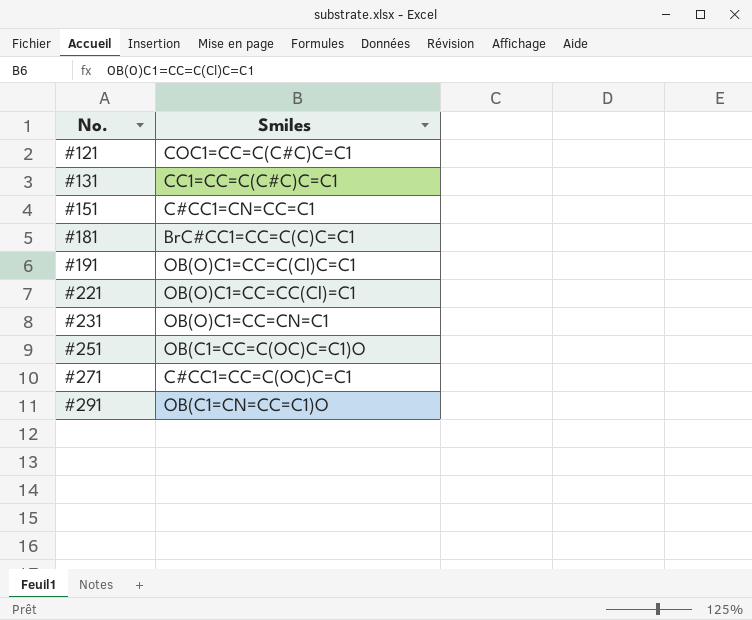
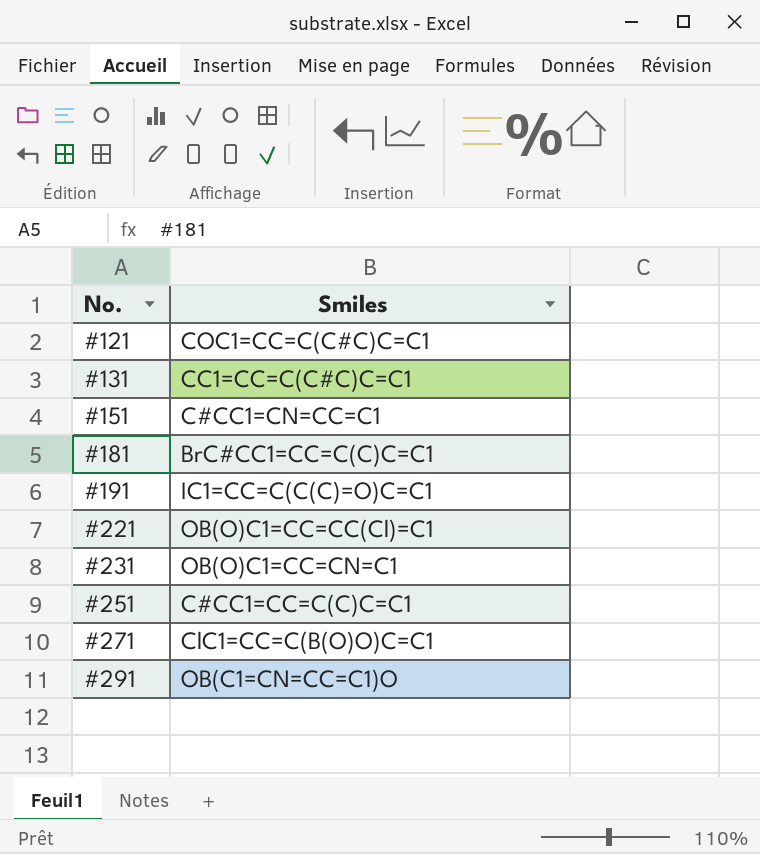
#191 | Smiles: OB(O)C1=CC=C(Cl)C=C1 -> IC1=CC=C(C(C)=O)C=C1
#251 | Smiles: OB(C1=CC=C(OC)C=C1)O -> C#CC1=CC=C(C)C=C1
#271 | Smiles: C#CC1=CC=C(OC)C=C1 -> ClC1=CC=C(B(O)O)C=C1

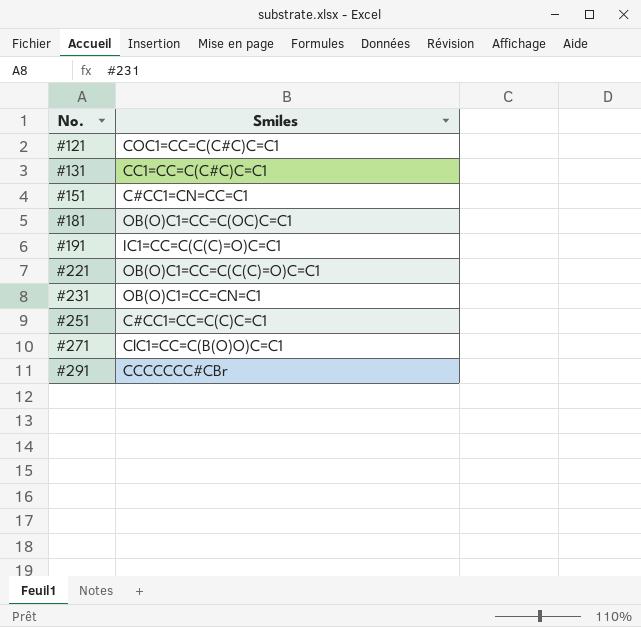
#181 | Smiles: BrC#CC1=CC=C(C)C=C1 -> OB(O)C1=CC=C(OC)C=C1
#221 | Smiles: OB(O)C1=CC=CC(Cl)=C1 -> OB(O)C1=CC=C(C(C)=O)C=C1
#291 | Smiles: OB(C1=CN=CC=C1)O -> CCCCCCC#CBr

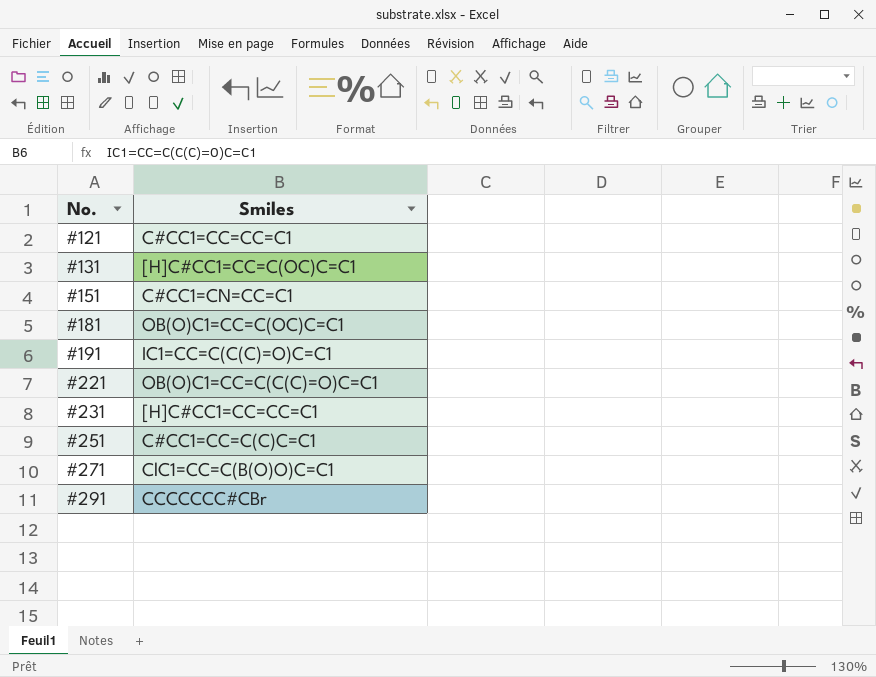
#121 | Smiles: COC1=CC=C(C#C)C=C1 -> C#CC1=CC=CC=C1
#131 | Smiles: CC1=CC=C(C#C)C=C1 -> [H]C#CC1=CC=C(OC)C=C1
#231 | Smiles: OB(O)C1=CC=CN=C1 -> [H]C#CC1=CC=CC=C1

